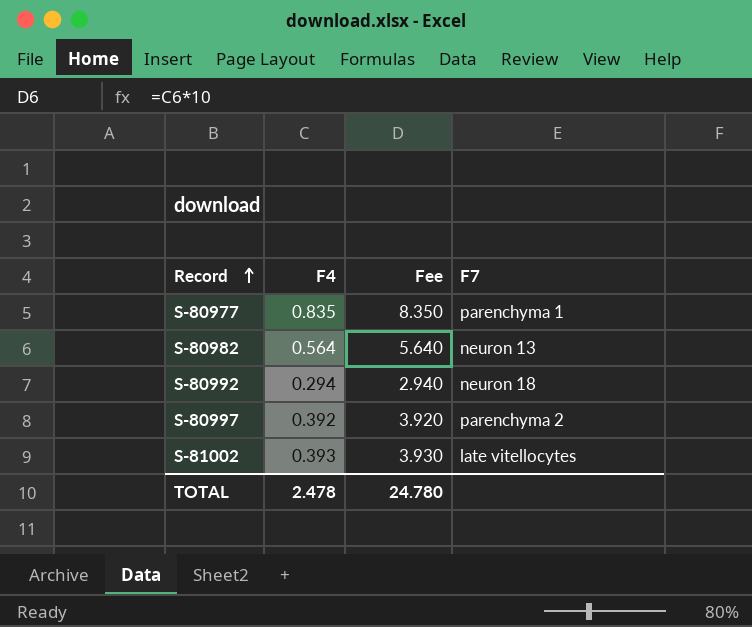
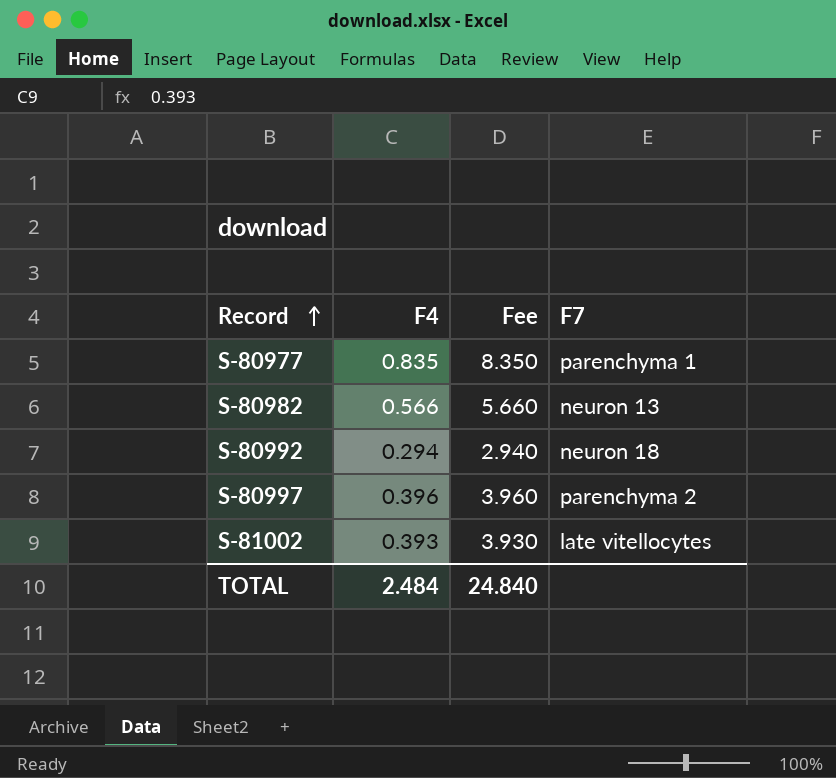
S-80982 | F4: 0.564 -> 0.566
S-80982 | Fee: 5.640 -> 5.660
S-80997 | F4: 0.392 -> 0.396
S-80997 | Fee: 3.920 -> 3.960
TOTAL | F4: 2.478 -> 2.484
TOTAL | Fee: 24.780 -> 24.840

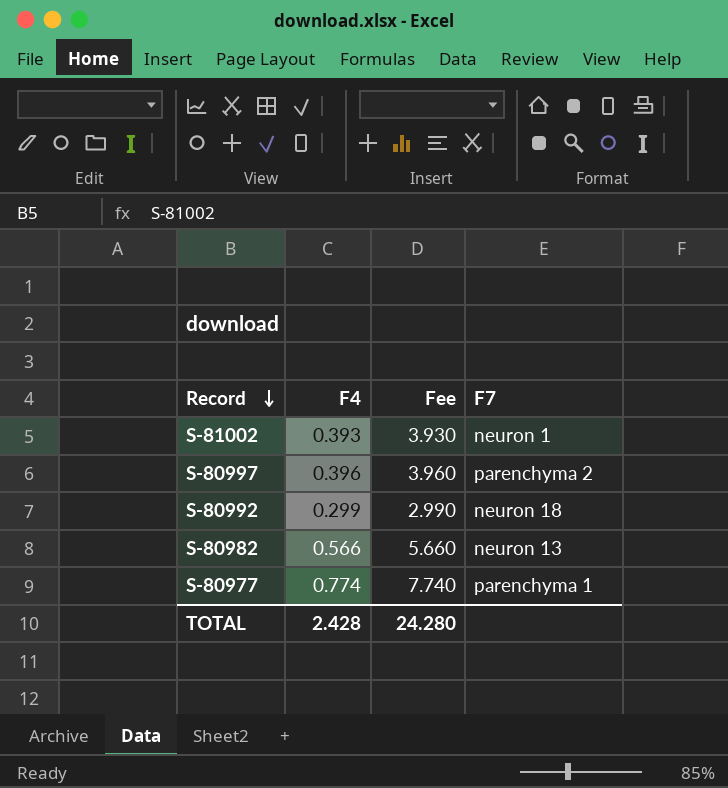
row order: Record ascending -> Record descending
S-81002 | F7: late vitellocytes -> neuron 1
S-80992 | F4: 0.294 -> 0.299
S-80992 | Fee: 2.940 -> 2.990
S-80977 | F4: 0.835 -> 0.774
S-80977 | Fee: 8.350 -> 7.740
TOTAL | F4: 2.484 -> 2.428
TOTAL | Fee: 24.840 -> 24.280

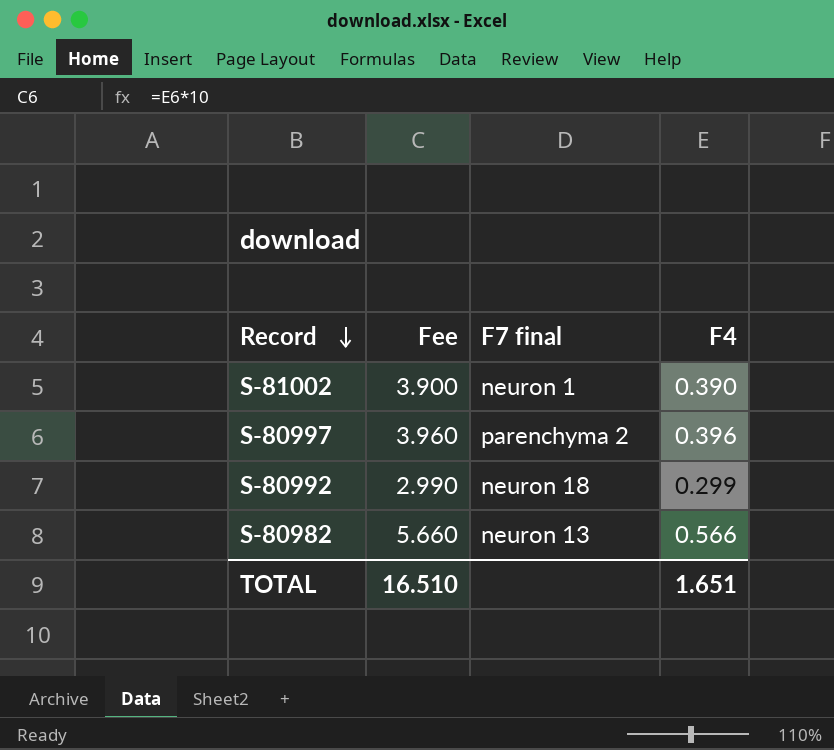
column name: F7 -> F7 final
column F4 | position: 2 -> 4
row S-80977: 0.774 | 7.740 | parenchyma 1 -> none
S-81002 | Fee: 3.930 -> 3.900
S-81002 | F4: 0.393 -> 0.390
TOTAL | Fee: 24.280 -> 16.510
TOTAL | F4: 2.428 -> 1.651

